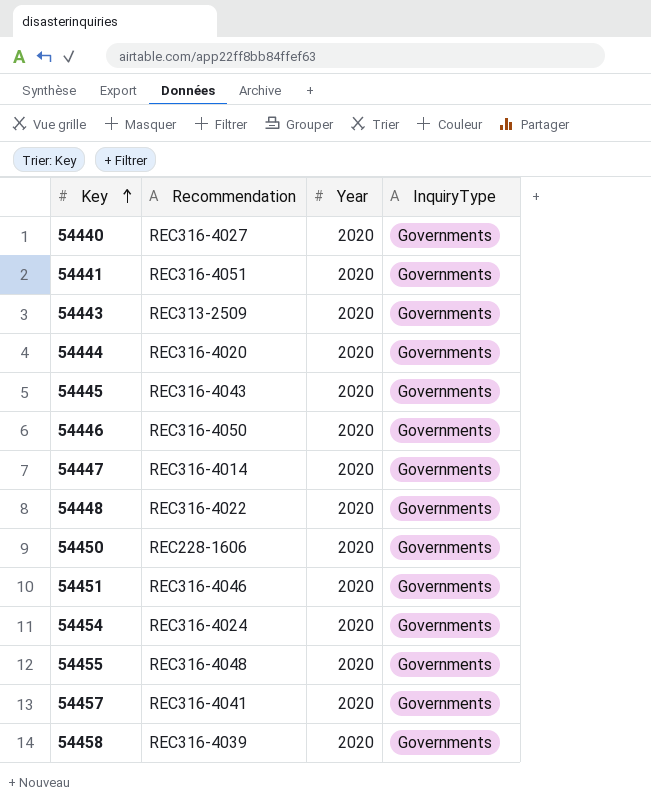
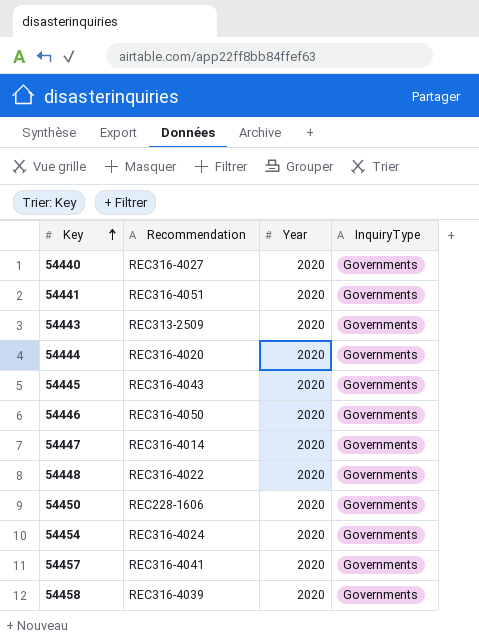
row 54451: REC316-4046 | 2020 | Governments -> none
row 54455: REC316-4048 | 2020 | Governments -> none

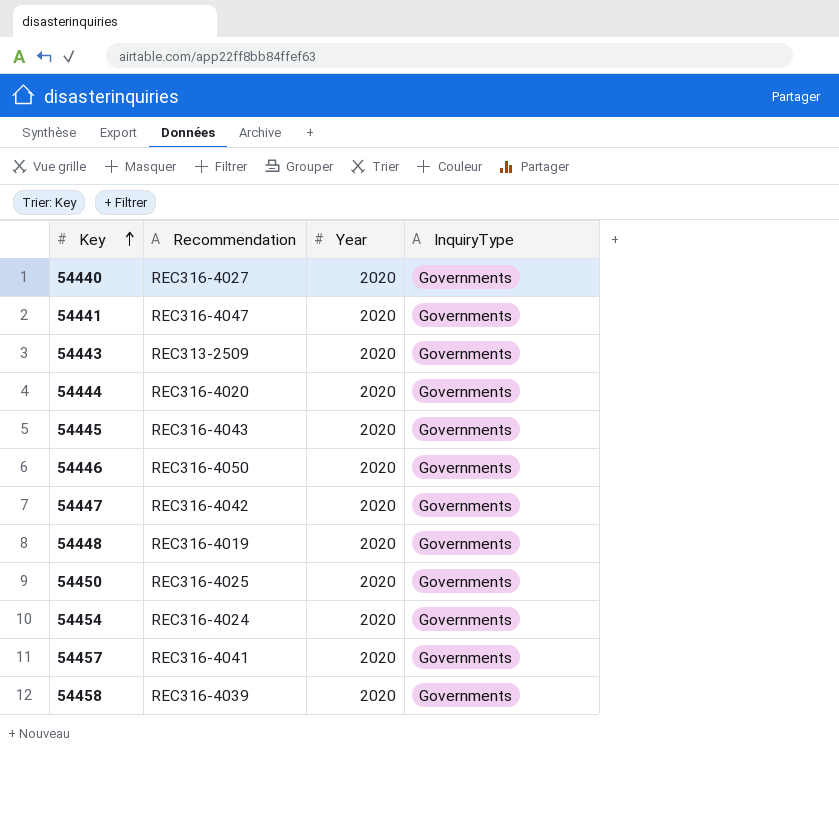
54441 | Recommendation: REC316-4051 -> REC316-4047
54447 | Recommendation: REC316-4014 -> REC316-4042
54448 | Recommendation: REC316-4022 -> REC316-4019
54450 | Recommendation: REC228-1606 -> REC316-4025

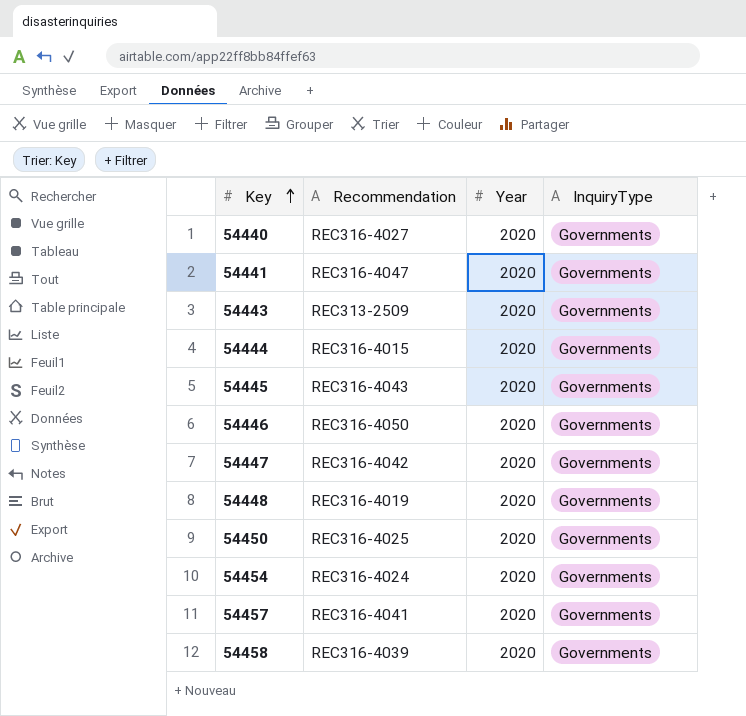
54444 | Recommendation: REC316-4020 -> REC316-4015

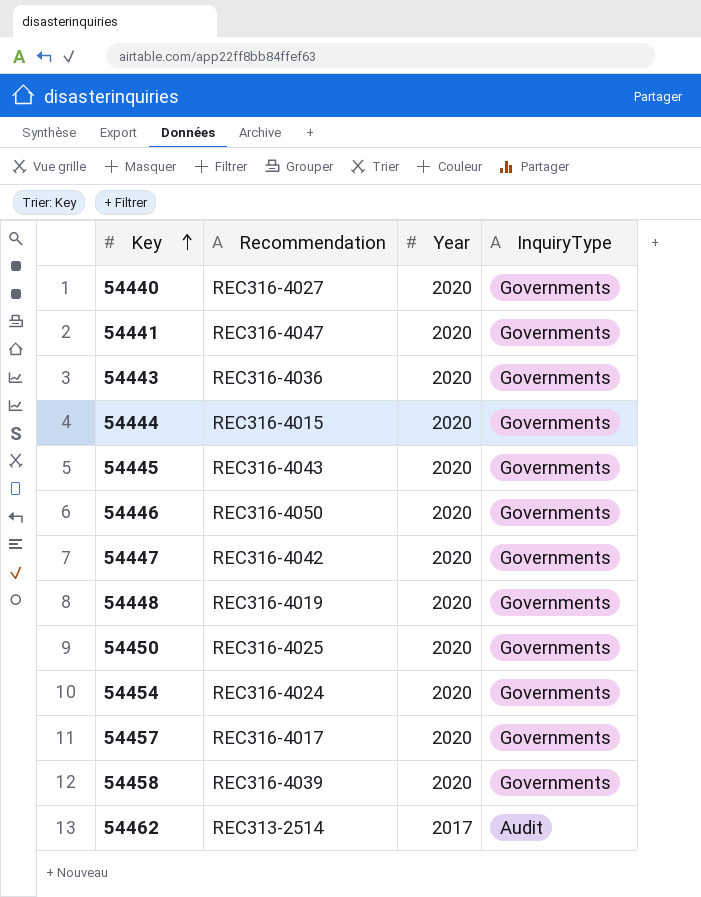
54443 | Recommendation: REC313-2509 -> REC316-4036
54457 | Recommendation: REC316-4041 -> REC316-4017
row 54462: none -> REC313-2514 | 2017 | Audit

